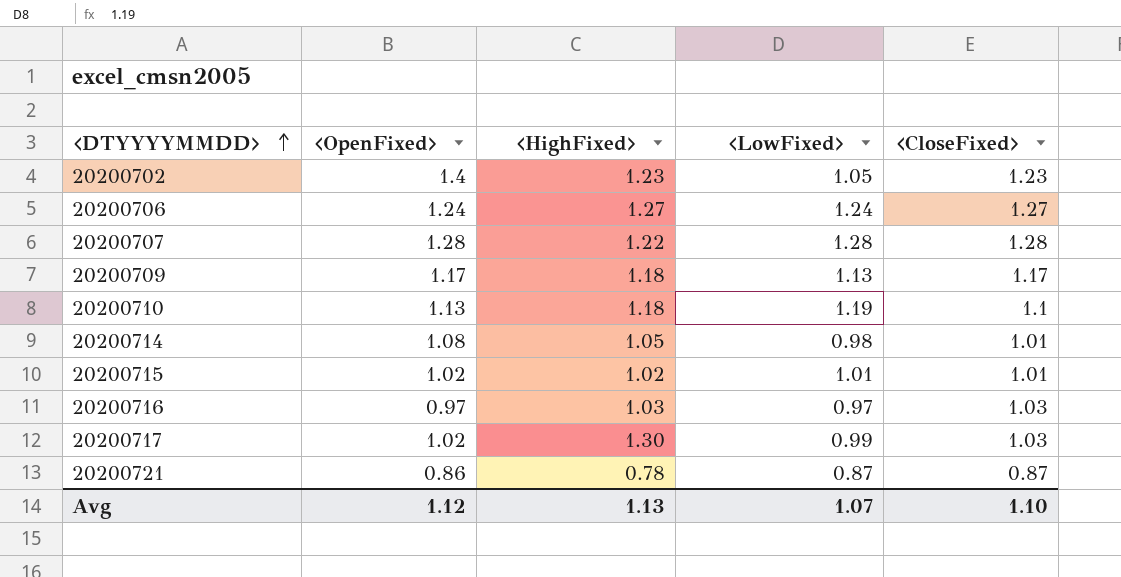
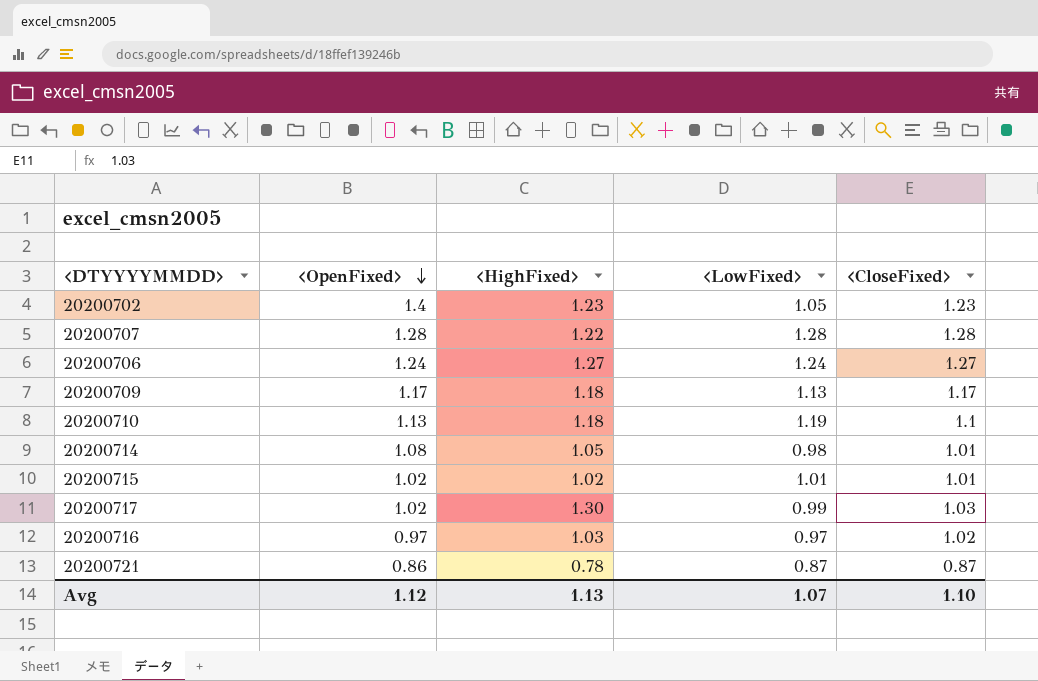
row order: <DTYYYYMMDD> ascending -> <OpenFixed> descending
20200716 | <CloseFixed>: 1.03 -> 1.02

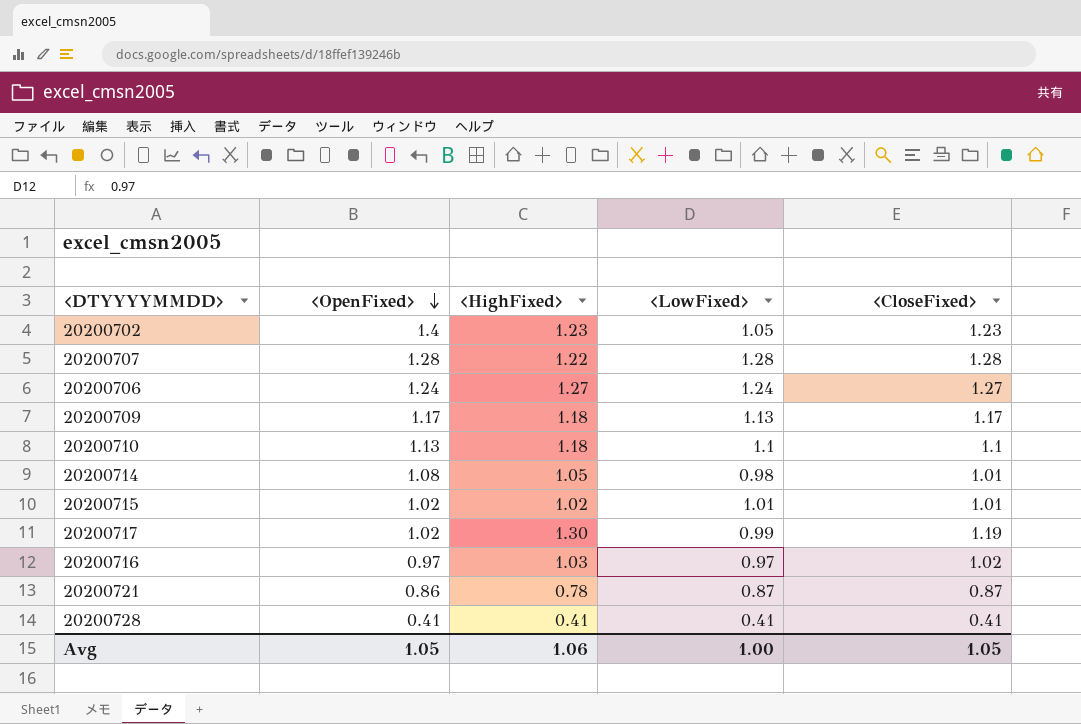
20200710 | <LowFixed>: 1.19 -> 1.1
20200717 | <CloseFixed>: 1.03 -> 1.19
row 20200728: none -> 0.41 | 0.41 | 0.41 | 0.41
Avg | <OpenFixed>: 1.12 -> 1.05
Avg | <HighFixed>: 1.13 -> 1.06
Avg | <LowFixed>: 1.07 -> 1.00
Avg | <CloseFixed>: 1.10 -> 1.05

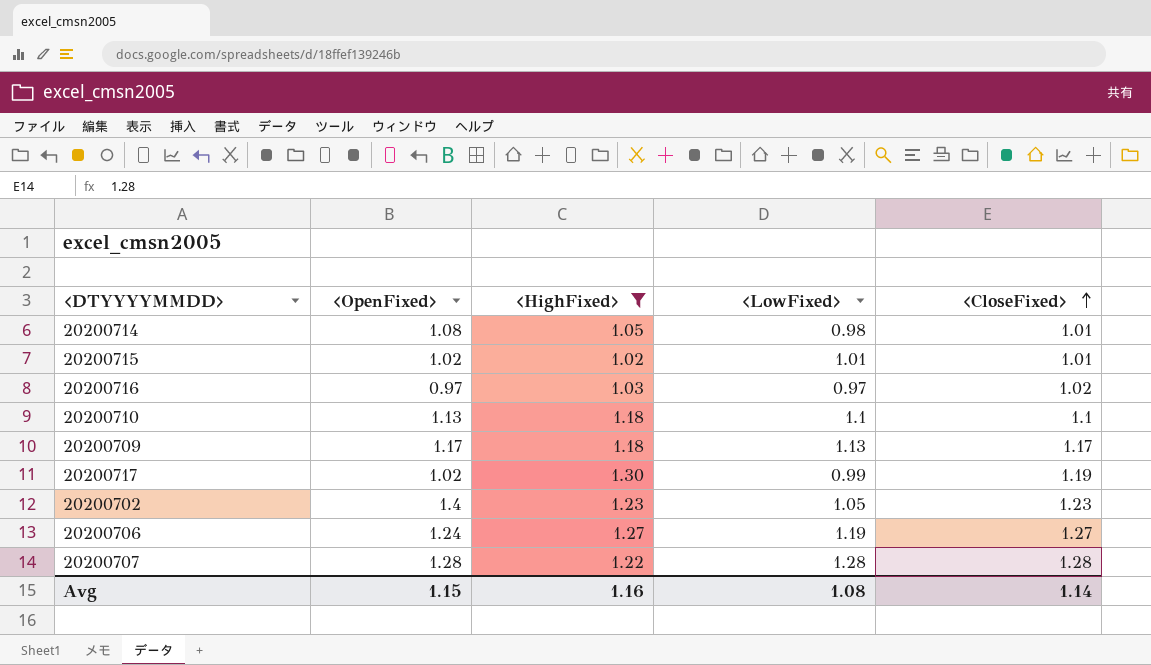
filter: none -> <HighFixed> >= 1.02
row order: <OpenFixed> descending -> <CloseFixed> ascending
20200706 | <LowFixed>: 1.24 -> 1.19
Avg | <OpenFixed>: 1.05 -> 1.15
Avg | <HighFixed>: 1.06 -> 1.16
Avg | <LowFixed>: 1.00 -> 1.08
Avg | <CloseFixed>: 1.05 -> 1.14

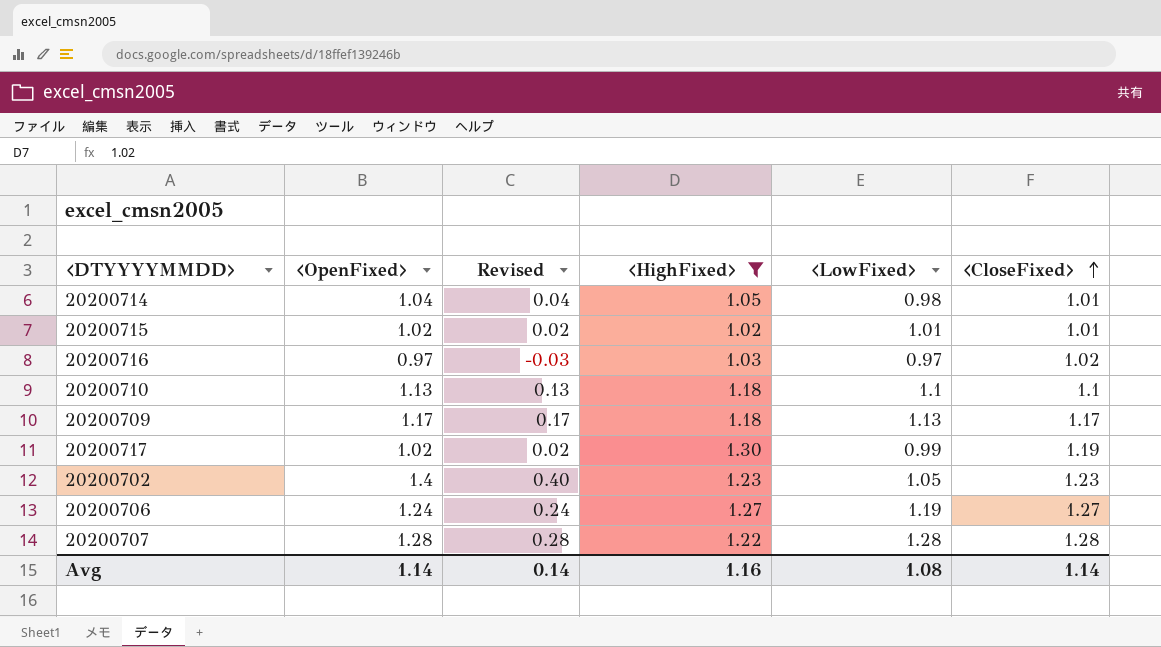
column Revised | formula: none -> [<OpenFixed>] - 1
20200714 | <OpenFixed>: 1.08 -> 1.04
Avg | <OpenFixed>: 1.15 -> 1.14

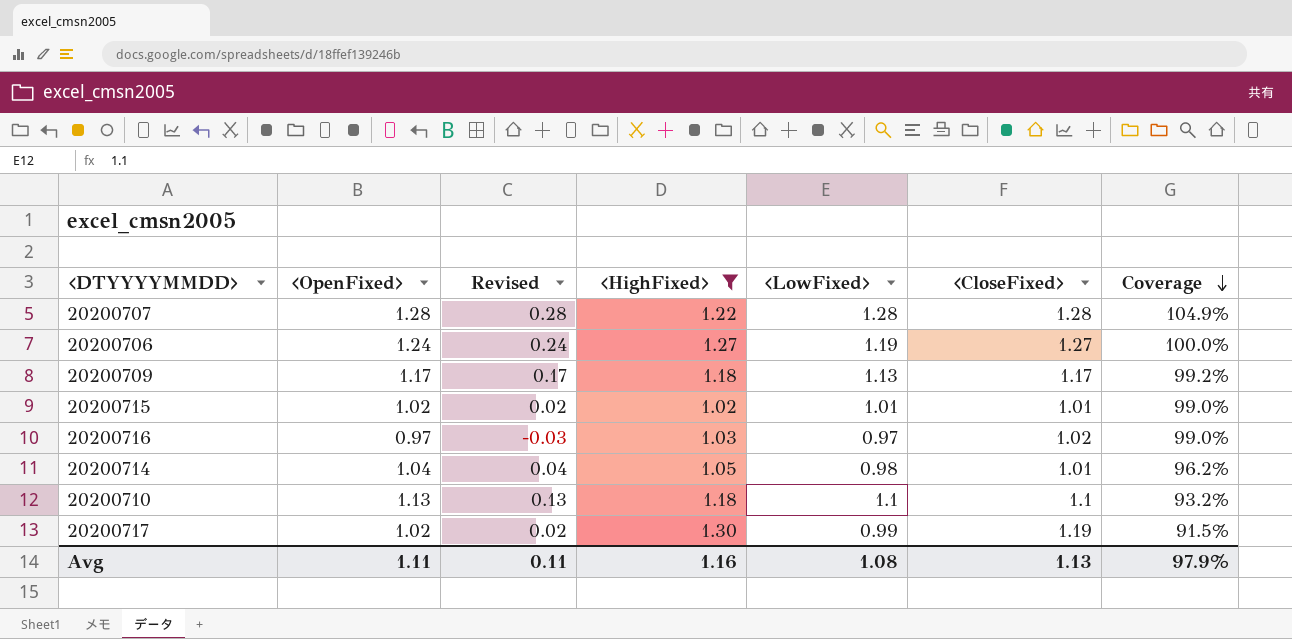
row order: <CloseFixed> ascending -> Coverage descending
column Coverage | formula: none -> [<CloseFixed>] / [<HighFixed>]
row 20200702: 1.4 | 0.40 | 1.23 | 1.05 | 1.23 -> none
Avg | <OpenFixed>: 1.14 -> 1.11
Avg | Revised: 0.14 -> 0.11
Avg | <CloseFixed>: 1.14 -> 1.13

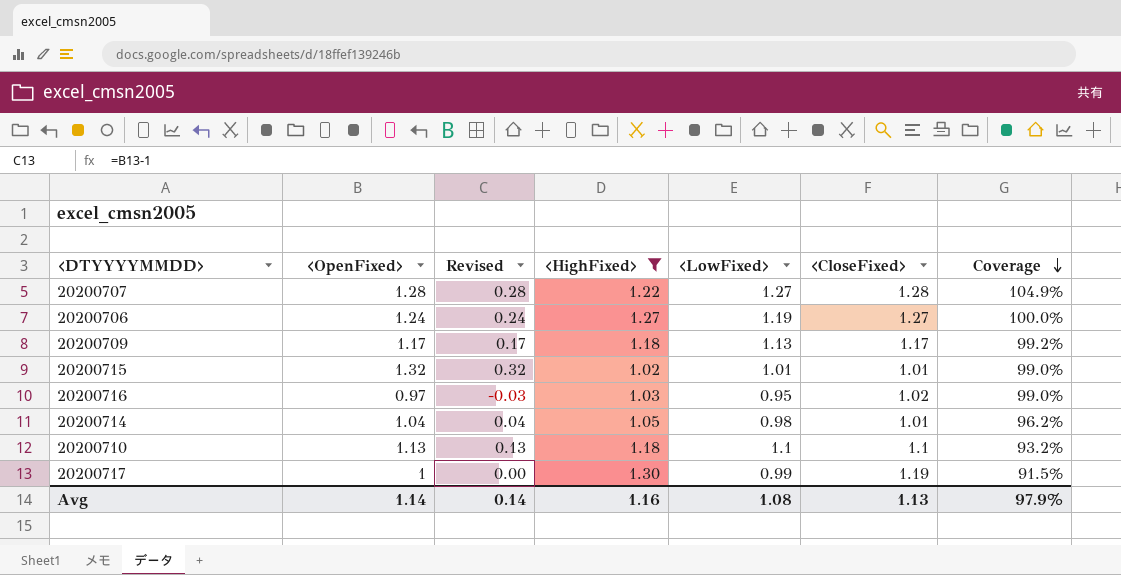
20200707 | <LowFixed>: 1.28 -> 1.27
20200715 | <OpenFixed>: 1.02 -> 1.32
20200715 | Revised: 0.02 -> 0.32
20200716 | <LowFixed>: 0.97 -> 0.95
20200717 | <OpenFixed>: 1.02 -> 1
20200717 | Revised: 0.02 -> 0.00
Avg | <OpenFixed>: 1.11 -> 1.14
Avg | Revised: 0.11 -> 0.14

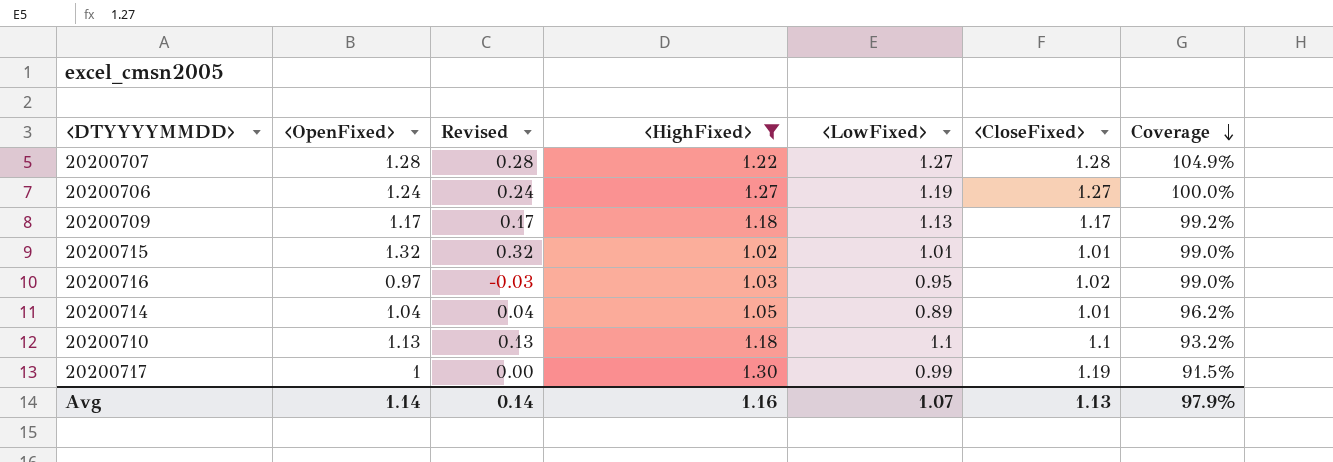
20200714 | <LowFixed>: 0.98 -> 0.89
Avg | <LowFixed>: 1.08 -> 1.07

